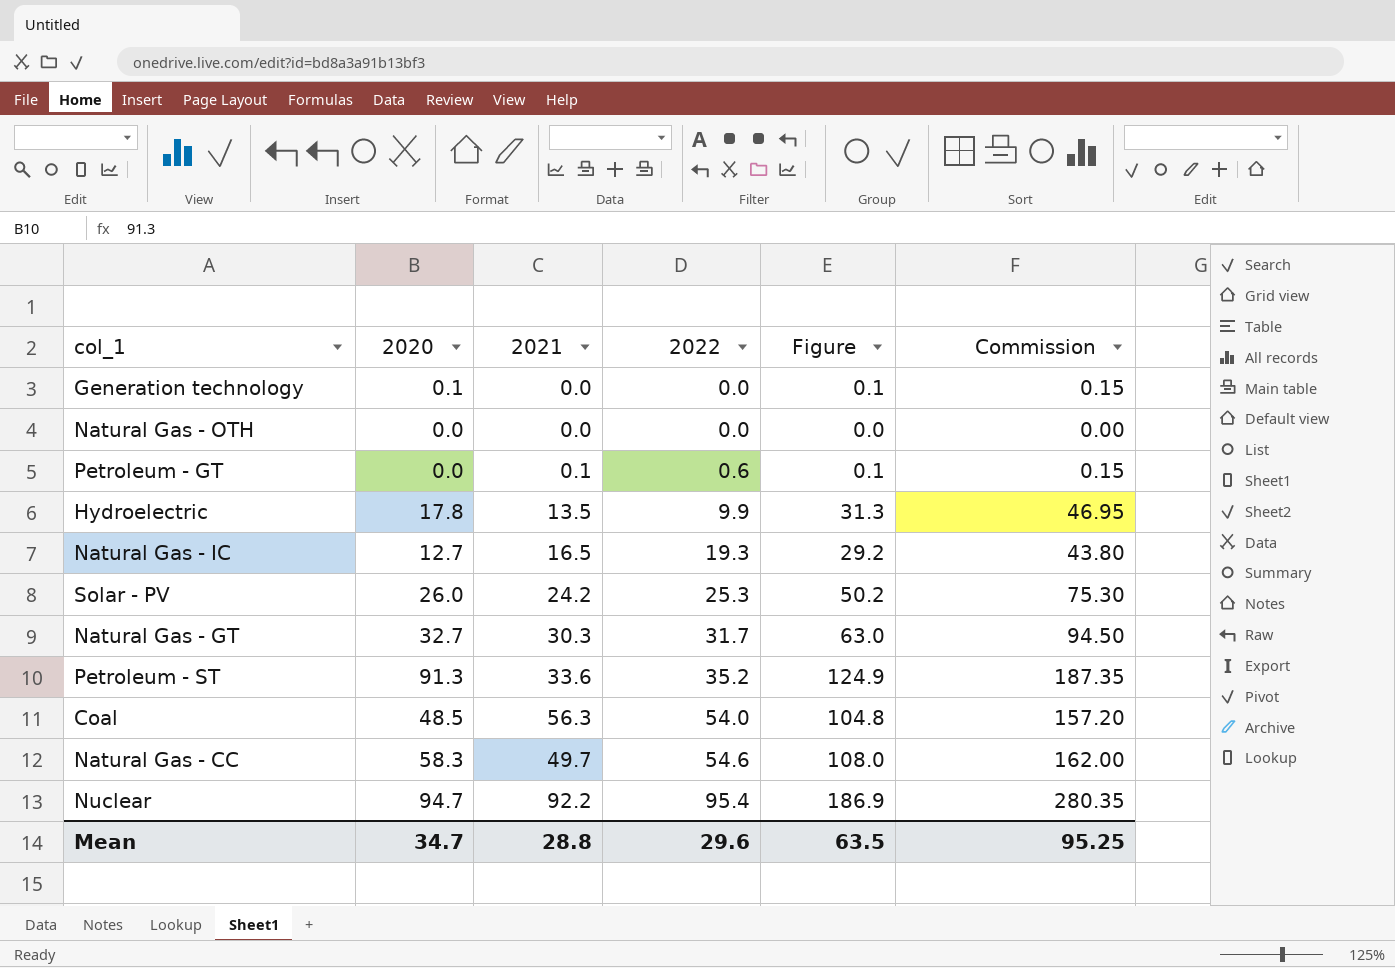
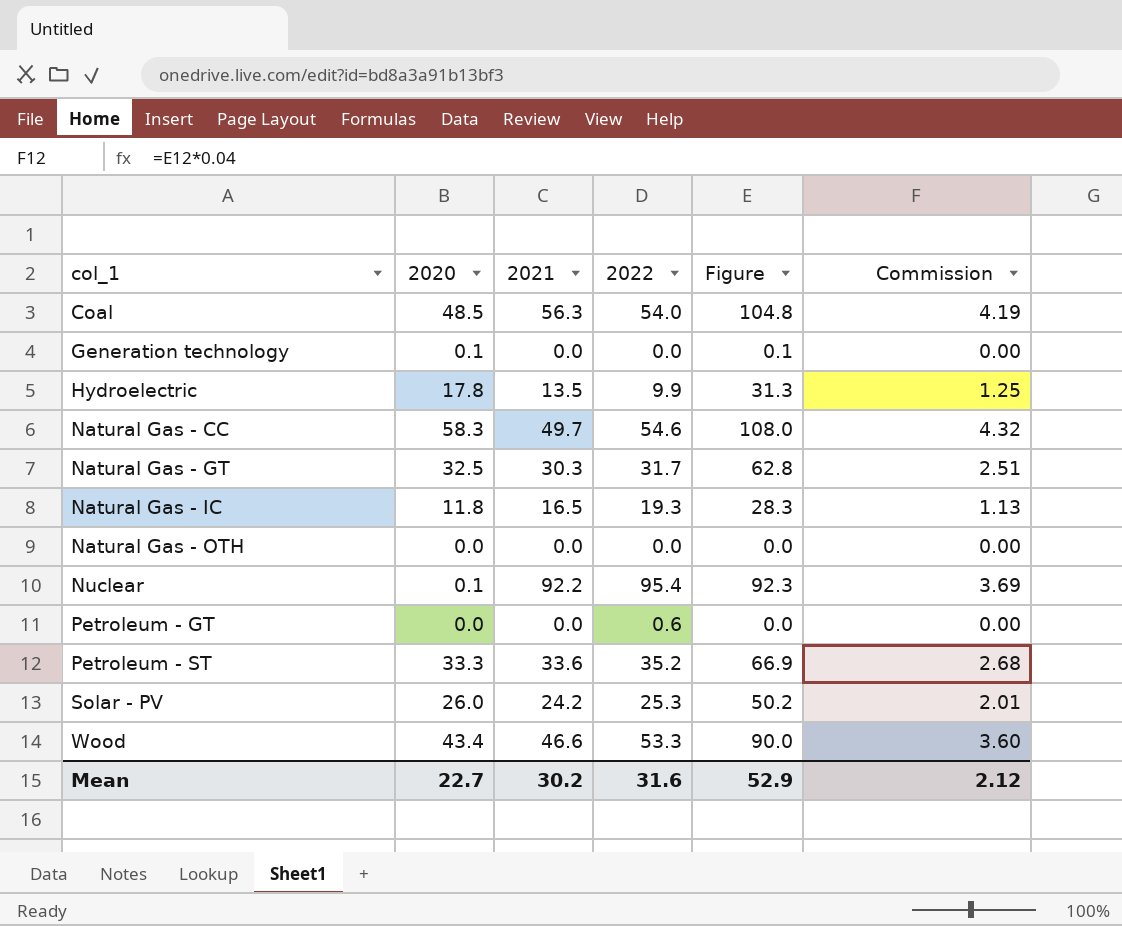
row order: 2022 ascending -> col_1 ascending
column Commission | formula: [Figure] * 1.5 -> [Figure] * 0.04
Natural Gas - GT | 2020: 32.7 -> 32.5
Natural Gas - GT | Figure: 63.0 -> 62.8
Natural Gas - IC | 2020: 12.7 -> 11.8
Natural Gas - IC | Figure: 29.2 -> 28.3
Nuclear | 2020: 94.7 -> 0.1
Nuclear | Figure: 186.9 -> 92.3
Petroleum - GT | 2021: 0.1 -> 0.0
Petroleum - GT | Figure: 0.1 -> 0.0
Petroleum - ST | 2020: 91.3 -> 33.3
Petroleum - ST | Figure: 124.9 -> 66.9
row Wood: none -> 43.4 | 46.6 | 53.3 | 90.0 | 3.60
Mean | 2020: 34.7 -> 22.7
Mean | 2021: 28.8 -> 30.2
Mean | 2022: 29.6 -> 31.6
Mean | Figure: 63.5 -> 52.9
Mean | Commission: 95.25 -> 2.12

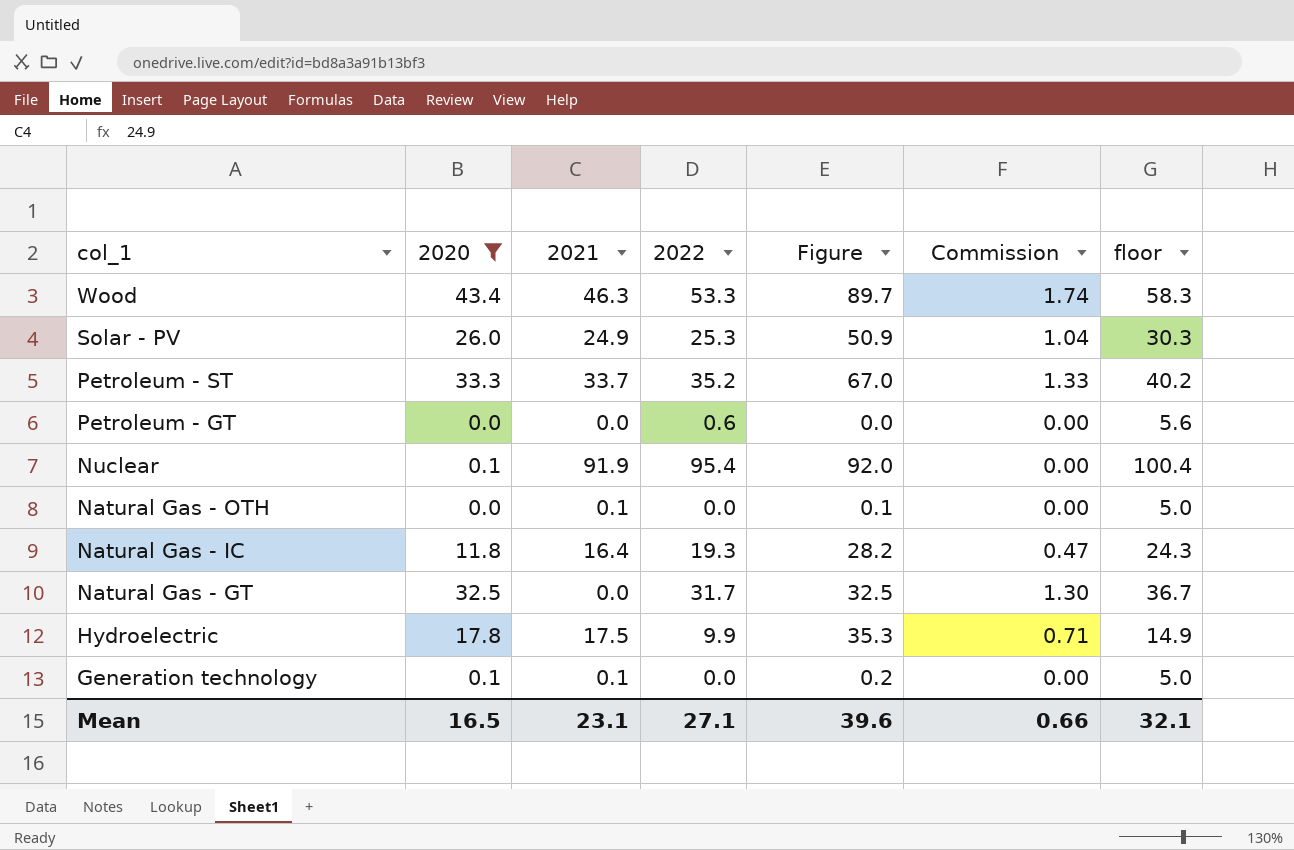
filter: none -> 2020 <= 43.4
row order: col_1 ascending -> col_1 descending
column Commission | formula: [Figure] * 0.04 -> [2020] * 0.04
column floor | formula: none -> [2022] + 5
Wood | 2021: 46.6 -> 46.3
Wood | Figure: 90.0 -> 89.7
Solar - PV | 2021: 24.2 -> 24.9
Solar - PV | Figure: 50.2 -> 50.9
Petroleum - ST | 2021: 33.6 -> 33.7
Petroleum - ST | Figure: 66.9 -> 67.0
Nuclear | 2021: 92.2 -> 91.9
Nuclear | Figure: 92.3 -> 92.0
Natural Gas - OTH | 2021: 0.0 -> 0.1
Natural Gas - OTH | Figure: 0.0 -> 0.1
Natural Gas - IC | 2021: 16.5 -> 16.4
Natural Gas - IC | Figure: 28.3 -> 28.2
Natural Gas - GT | 2021: 30.3 -> 0.0
Natural Gas - GT | Figure: 62.8 -> 32.5
Hydroelectric | 2021: 13.5 -> 17.5
Hydroelectric | Figure: 31.3 -> 35.3
Generation technology | 2021: 0.0 -> 0.1
Generation technology | Figure: 0.1 -> 0.2
Mean | 2020: 22.7 -> 16.5
Mean | 2021: 30.2 -> 23.1
Mean | 2022: 31.6 -> 27.1
Mean | Figure: 52.9 -> 39.6
Mean | Commission: 2.12 -> 0.66

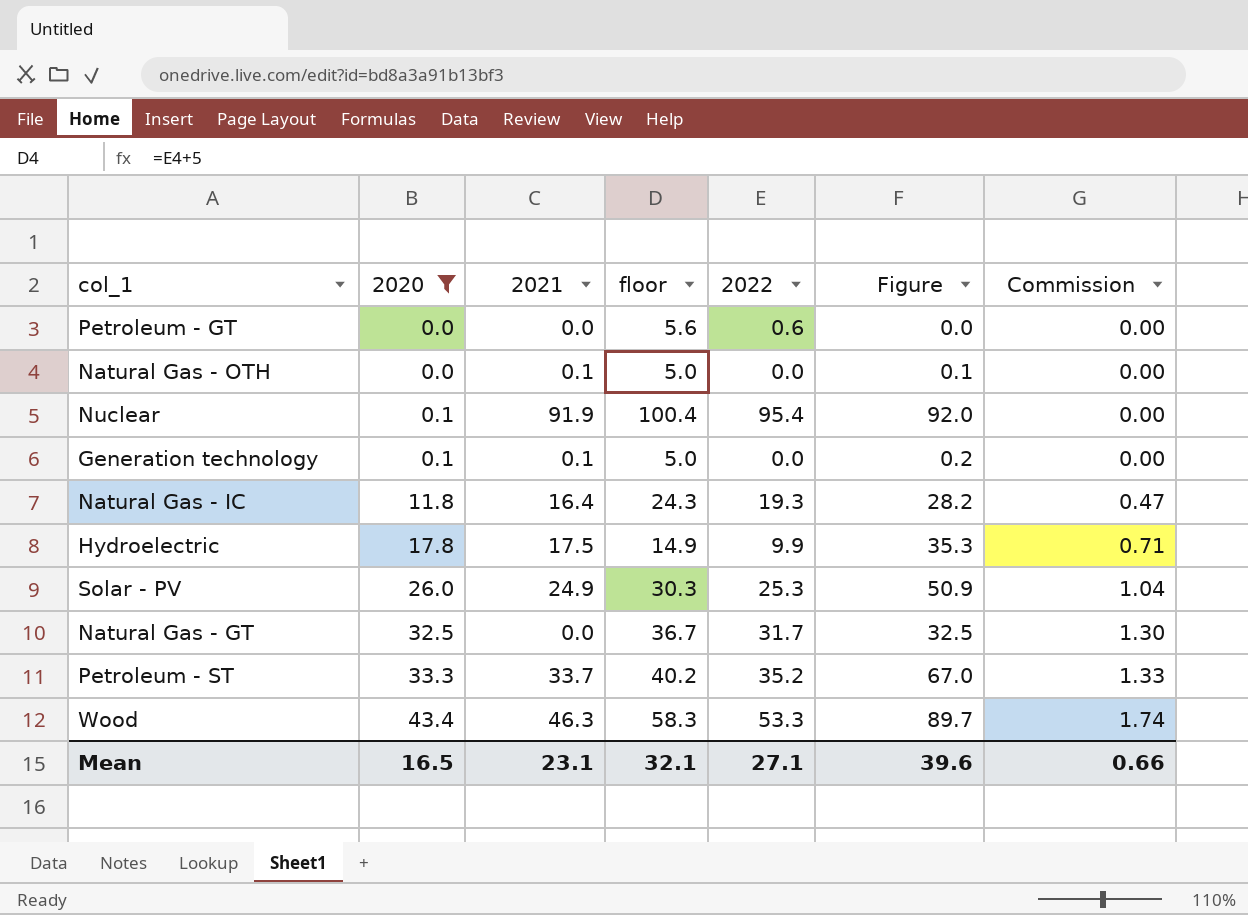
row order: col_1 descending -> 2020 ascending
column floor | position: 7 -> 4

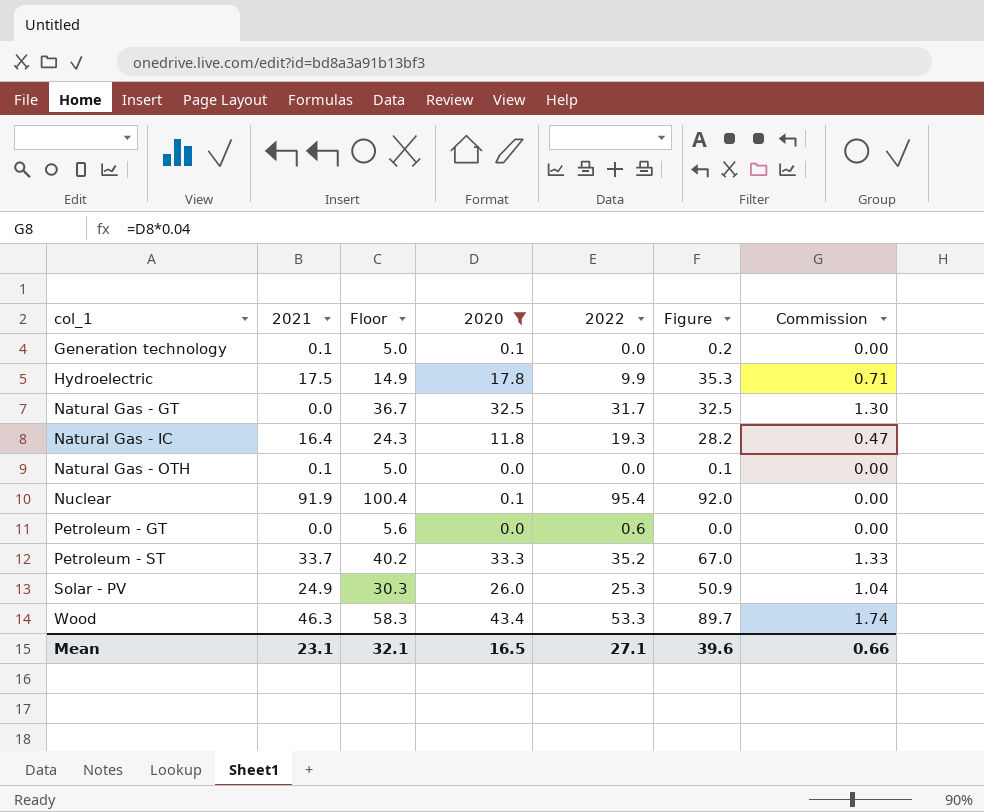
row order: 2020 ascending -> col_1 ascending
column name: floor -> Floor
column 2020 | position: 2 -> 4

